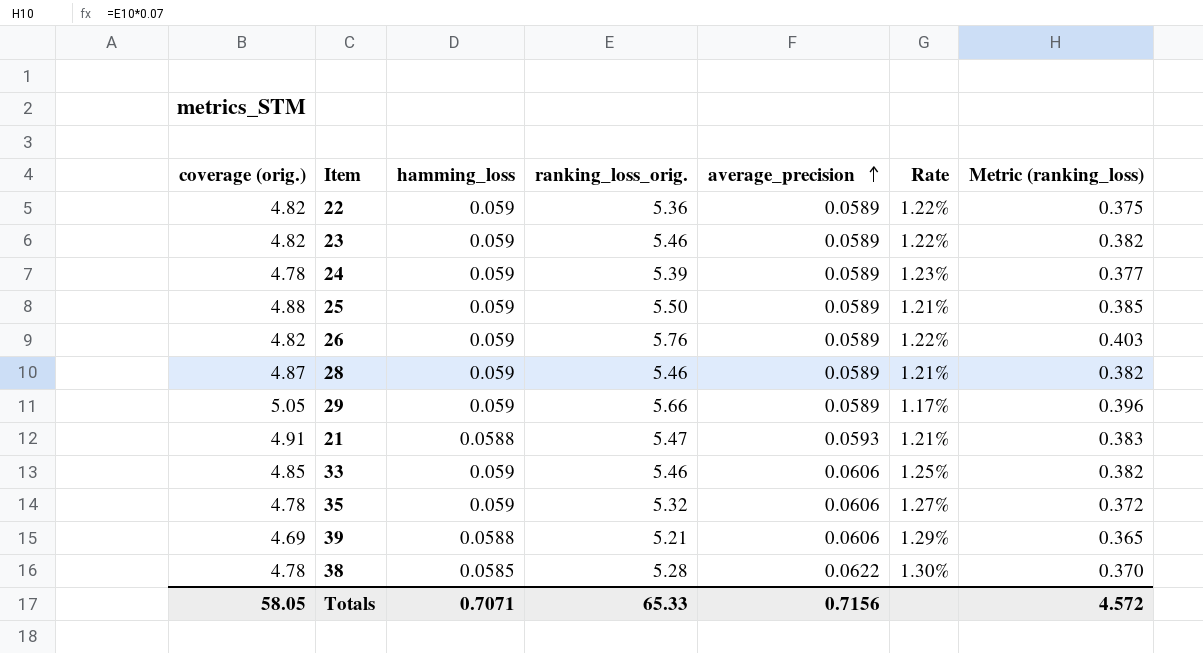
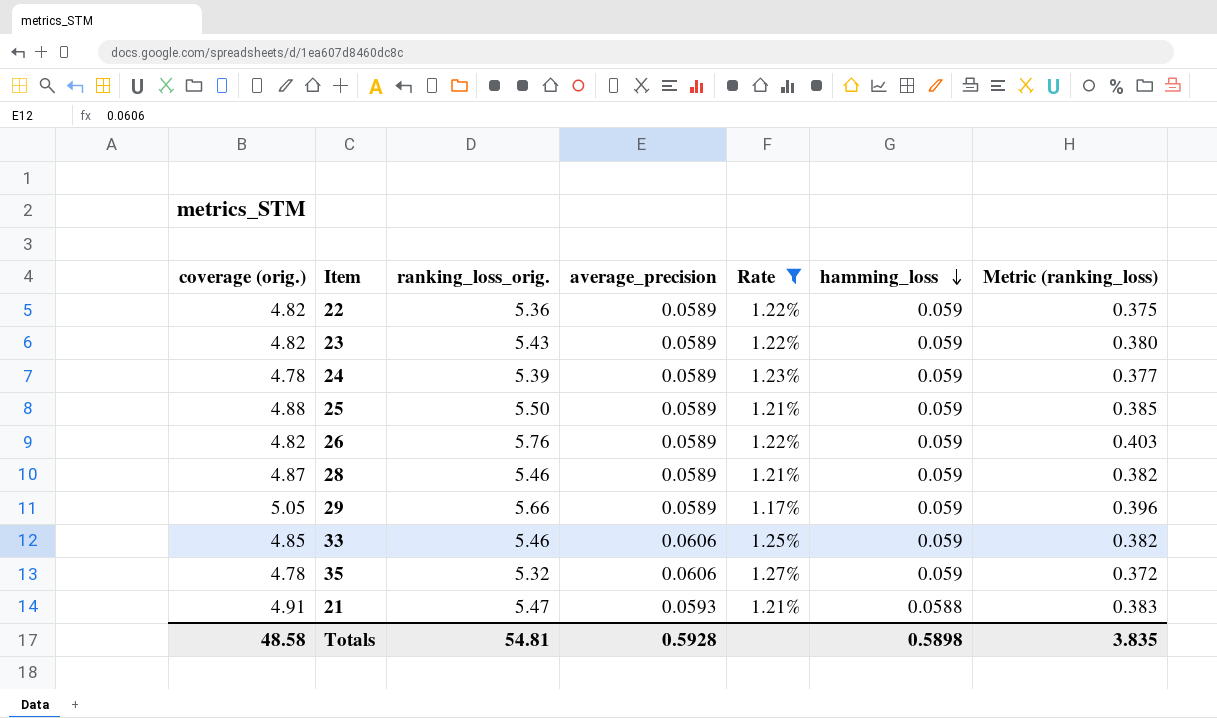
filter: none -> Rate <= 1.27%
row order: average_precision ascending -> hamming_loss descending
column hamming_loss | position: 3 -> 6
23 | ranking_loss_orig.: 5.46 -> 5.43
23 | Metric (ranking_loss): 0.382 -> 0.380
Totals | coverage (orig.): 58.05 -> 48.58
Totals | ranking_loss_orig.: 65.33 -> 54.81
Totals | average_precision: 0.7156 -> 0.5928
Totals | hamming_loss: 0.7071 -> 0.5898
Totals | Metric (ranking_loss): 4.572 -> 3.835

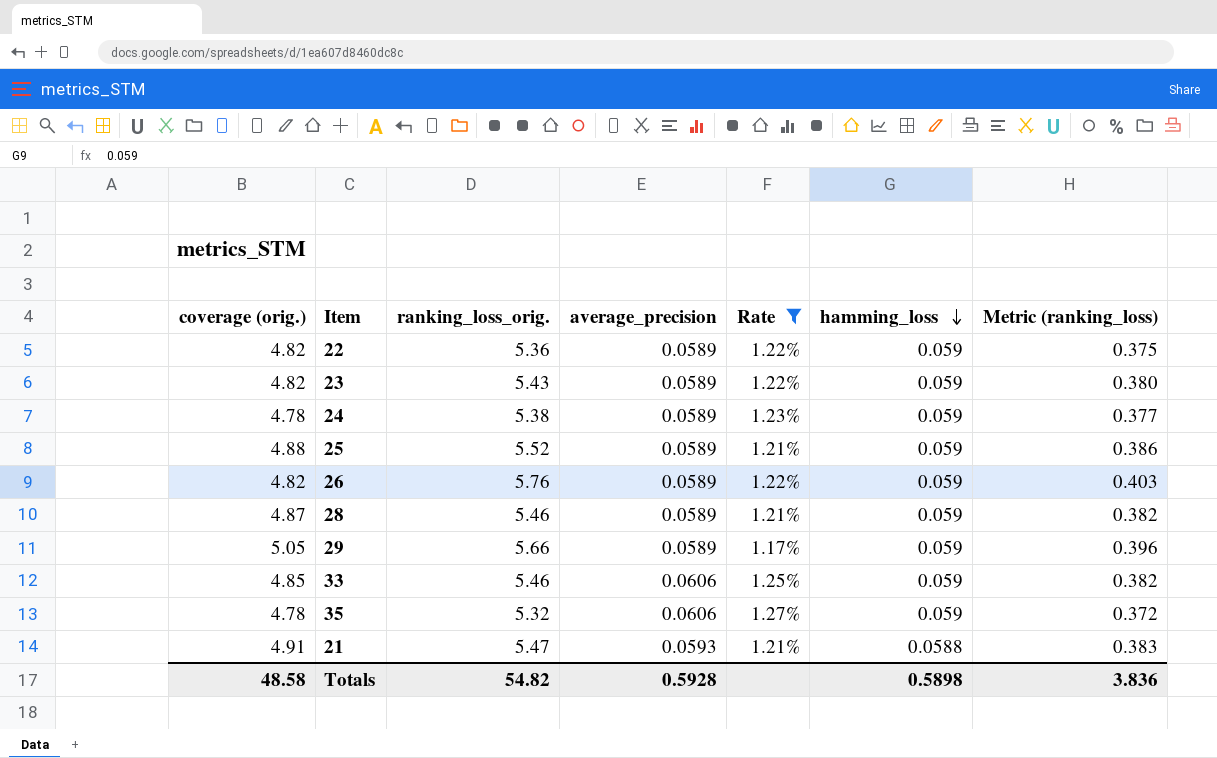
24 | ranking_loss_orig.: 5.39 -> 5.38
25 | ranking_loss_orig.: 5.50 -> 5.52
25 | Metric (ranking_loss): 0.385 -> 0.386
Totals | ranking_loss_orig.: 54.81 -> 54.82
Totals | Metric (ranking_loss): 3.835 -> 3.836

